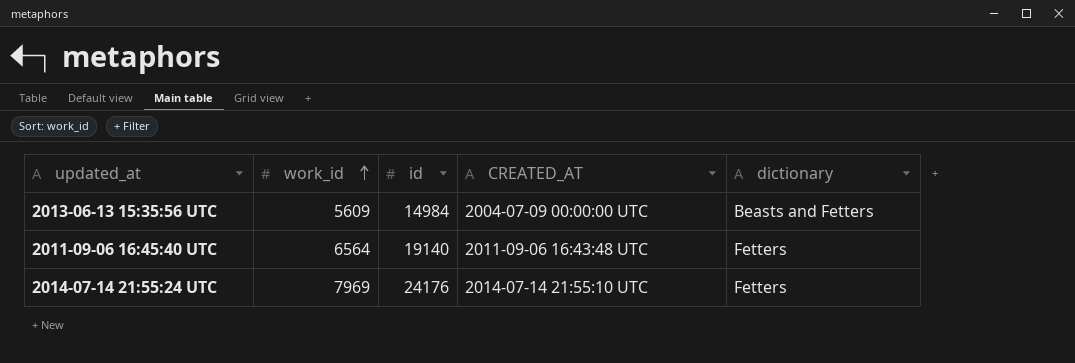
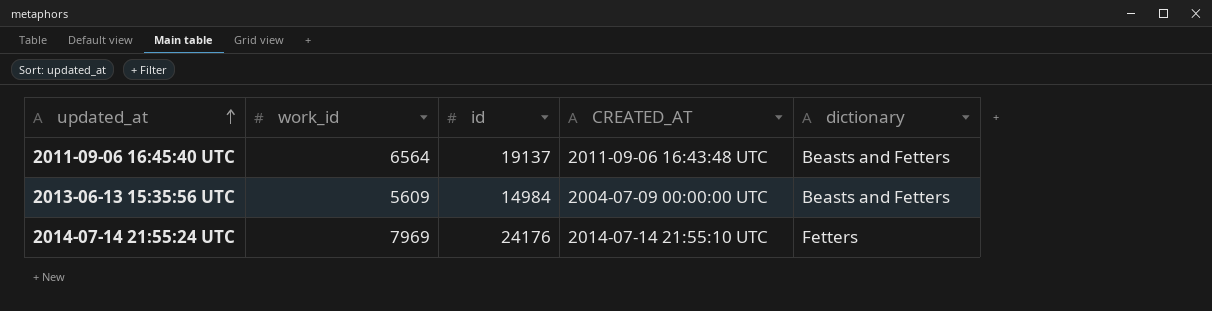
row order: work_id ascending -> updated_at ascending
2011-09-06 16:45:40 UTC | id: 19140 -> 19137
2011-09-06 16:45:40 UTC | dictionary: Fetters -> Beasts and Fetters

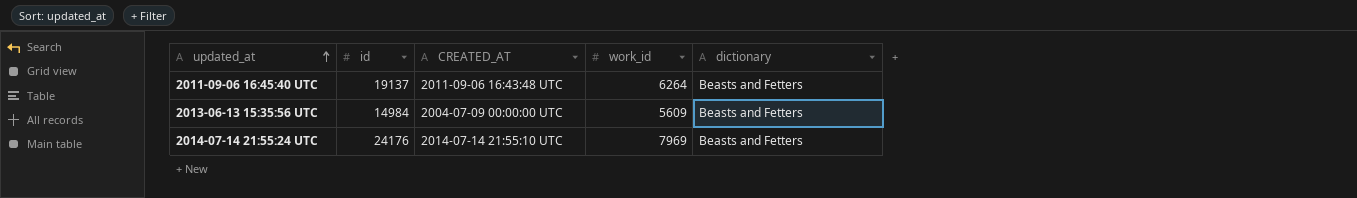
column work_id | position: 2 -> 4
2011-09-06 16:45:40 UTC | work_id: 6564 -> 6264
2014-07-14 21:55:24 UTC | dictionary: Fetters -> Beasts and Fetters

